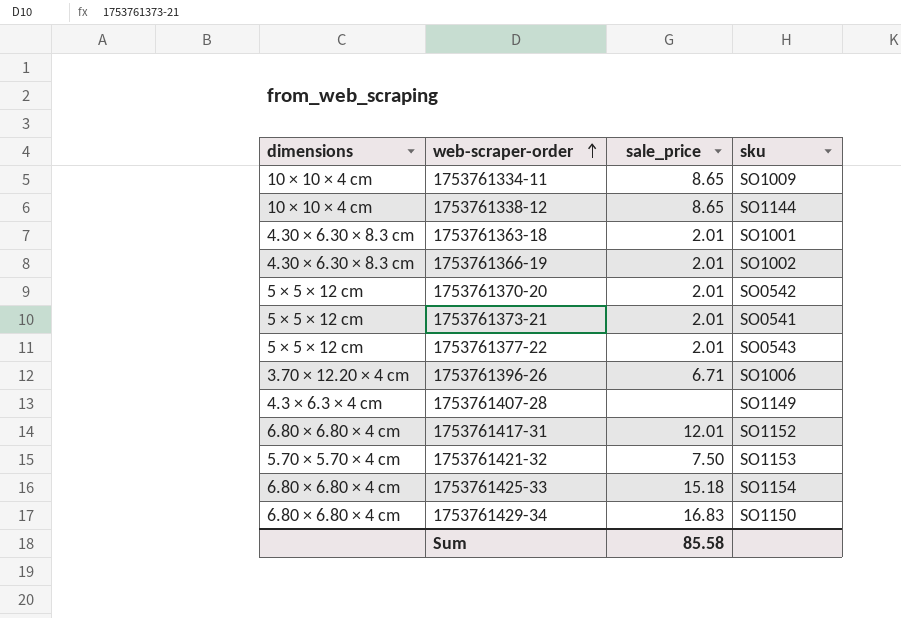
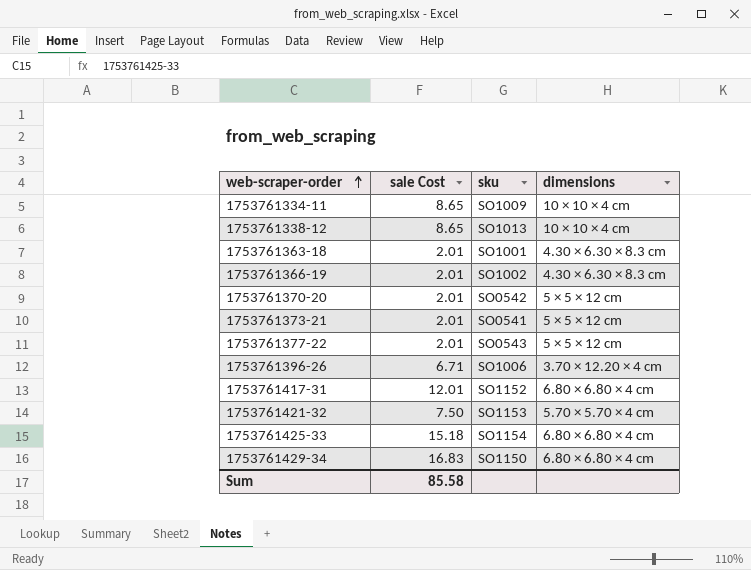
column name: sale_price -> sale Cost
column dimensions | position: 1 -> 4
row 1753761407-28: 4.3 × 6.3 × 4 cm | none | SO1149 -> none
1753761338-12 | sku: SO1144 -> SO1013

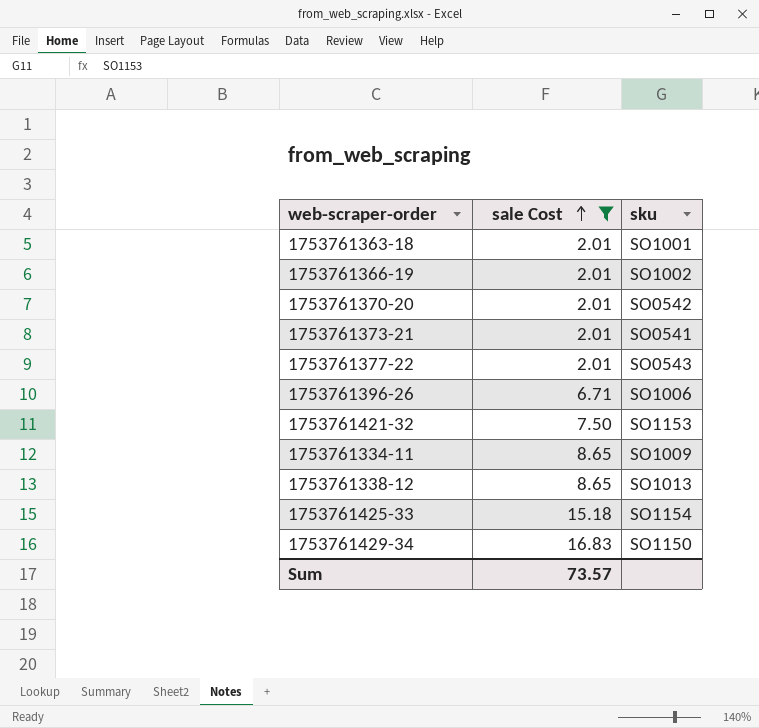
filter: none -> sale Cost != 12.01
row order: web-scraper-order ascending -> sale Cost ascending
column dimensions | position: 4 -> none
Sum | sale Cost: 85.58 -> 73.57

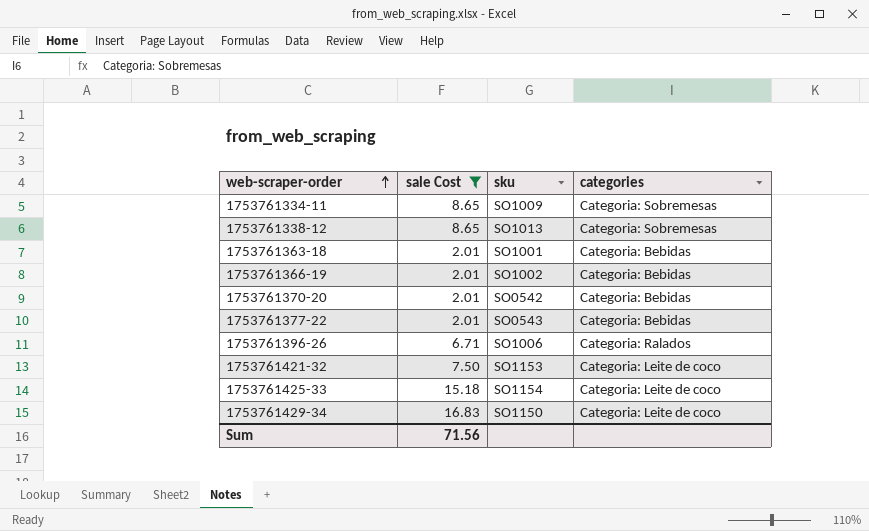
row order: sale Cost ascending -> web-scraper-order ascending
column categories | position: none -> 4
row 1753761373-21: 2.01 | SO0541 -> none
Sum | sale Cost: 73.57 -> 71.56

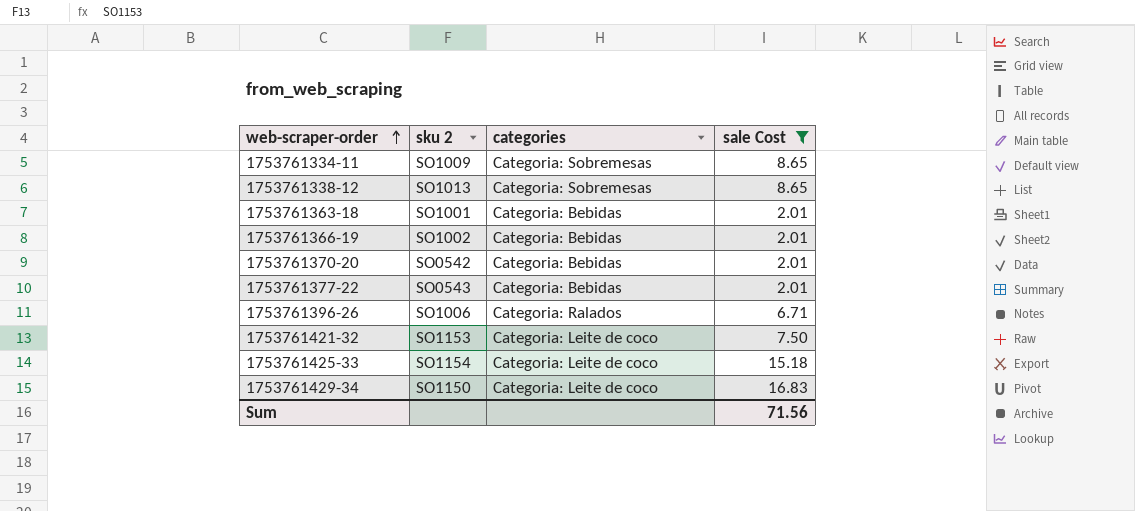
column name: sku -> sku 2
column sale Cost | position: 2 -> 4

